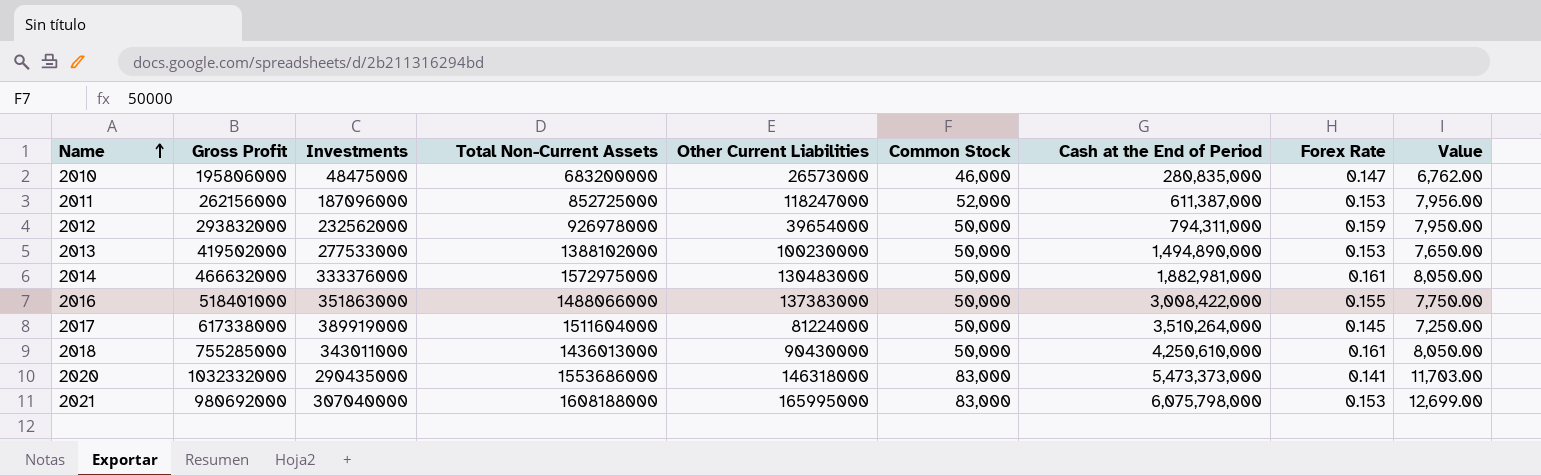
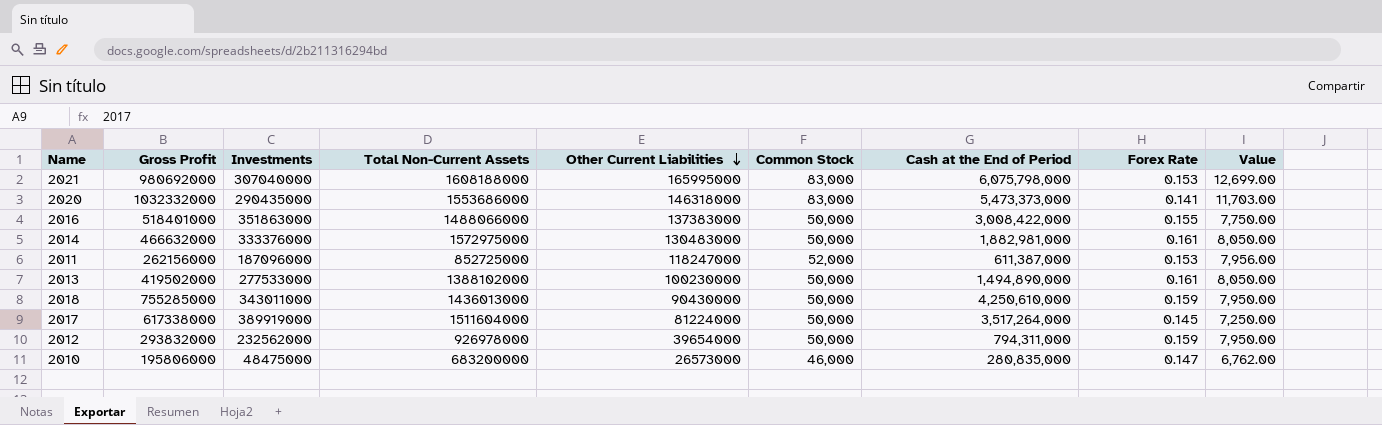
row order: Name ascending -> Other Current Liabilities descending
2013 | Forex Rate: 0.153 -> 0.161
2013 | Value: 7,650.00 -> 8,050.00
2018 | Forex Rate: 0.161 -> 0.159
2018 | Value: 8,050.00 -> 7,950.00
2017 | Cash at the End of Period: 3,510,264,000 -> 3,517,264,000

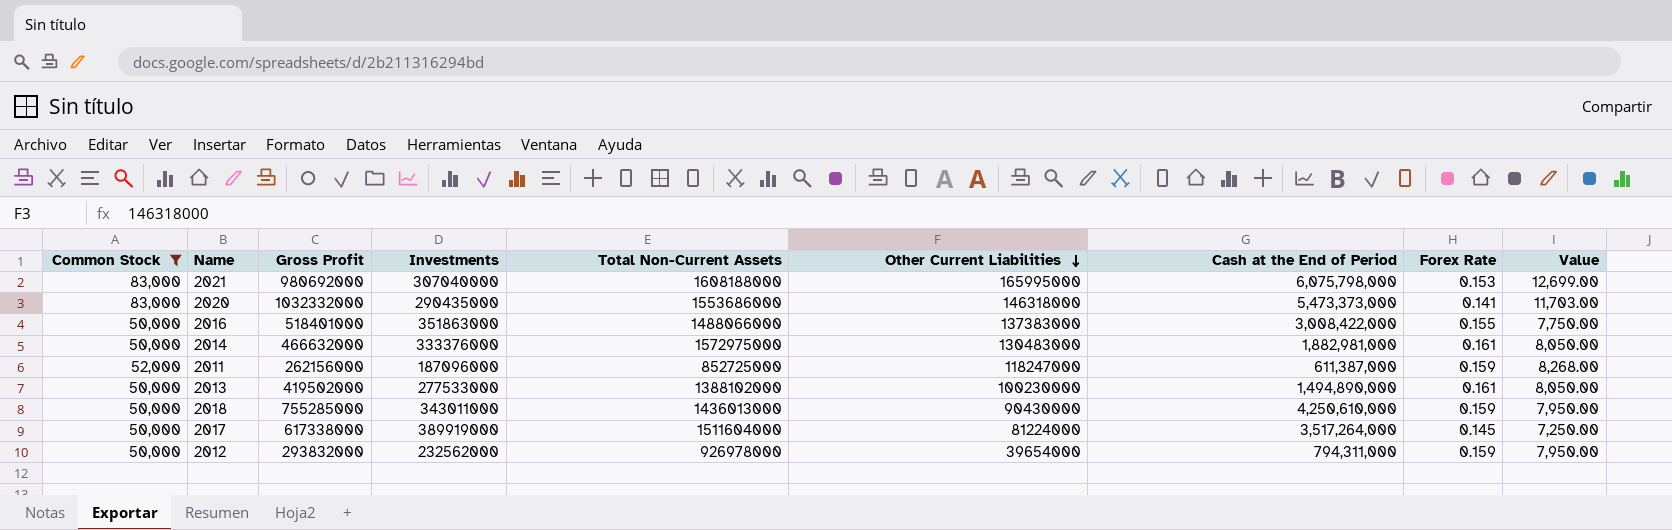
filter: none -> Common Stock != 46,000
column Common Stock | position: 6 -> 1
2011 | Forex Rate: 0.153 -> 0.159
2011 | Value: 7,956.00 -> 8,268.00

